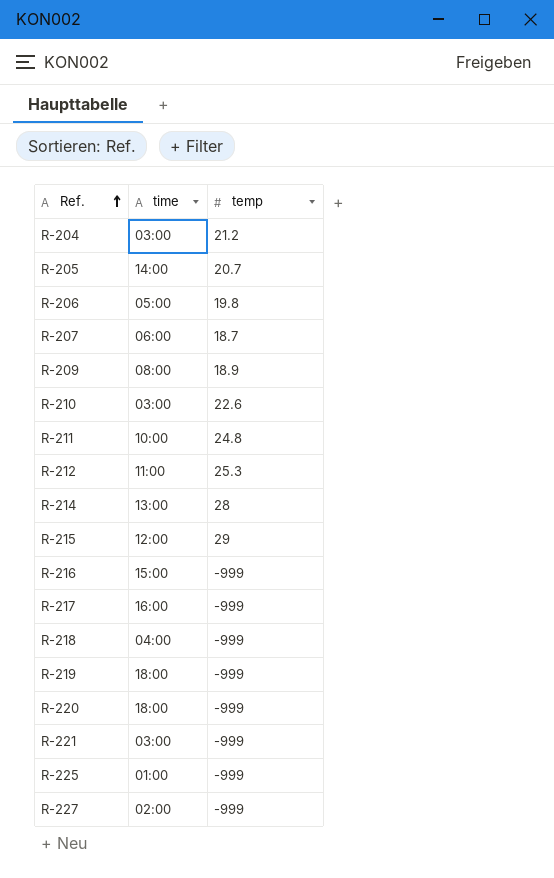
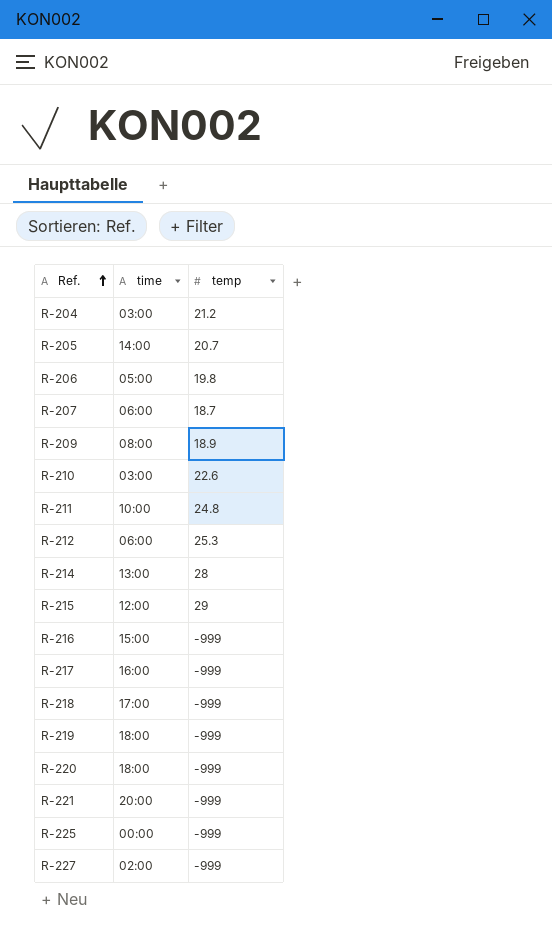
R-212 | time: 11:00 -> 06:00
R-218 | time: 04:00 -> 17:00
R-221 | time: 03:00 -> 20:00
R-225 | time: 01:00 -> 00:00

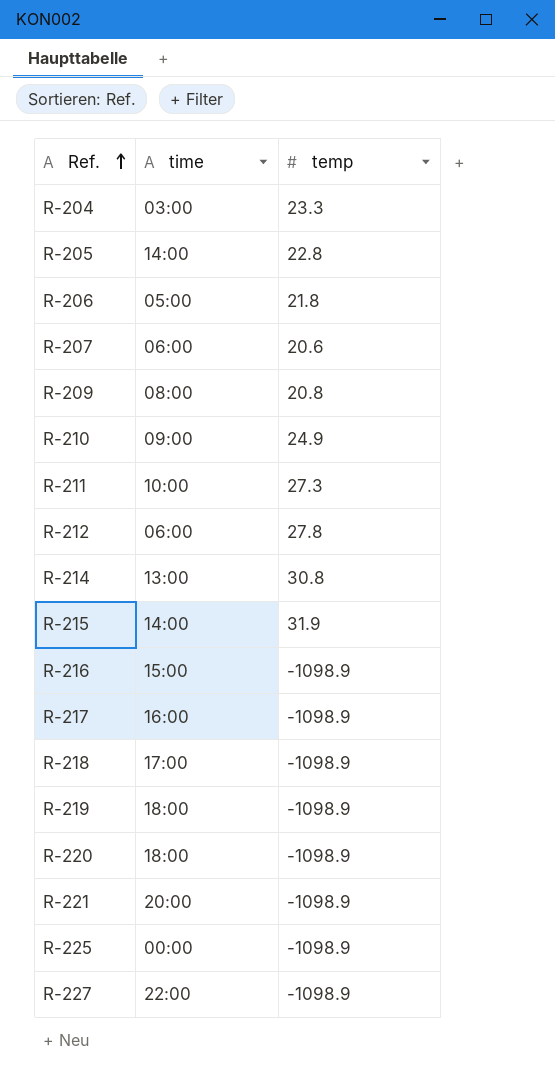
R-204 | temp: 21.2 -> 23.3
R-205 | temp: 20.7 -> 22.8
R-206 | temp: 19.8 -> 21.8
R-207 | temp: 18.7 -> 20.6
R-209 | temp: 18.9 -> 20.8
R-210 | time: 03:00 -> 09:00
R-210 | temp: 22.6 -> 24.9
R-211 | temp: 24.8 -> 27.3
R-212 | temp: 25.3 -> 27.8
R-214 | temp: 28 -> 30.8
R-215 | time: 12:00 -> 14:00
R-215 | temp: 29 -> 31.9
R-216 | temp: -999 -> -1098.9
R-217 | temp: -999 -> -1098.9
R-218 | temp: -999 -> -1098.9
R-219 | temp: -999 -> -1098.9
R-220 | temp: -999 -> -1098.9
R-221 | temp: -999 -> -1098.9
R-225 | temp: -999 -> -1098.9
R-227 | time: 02:00 -> 22:00
R-227 | temp: -999 -> -1098.9

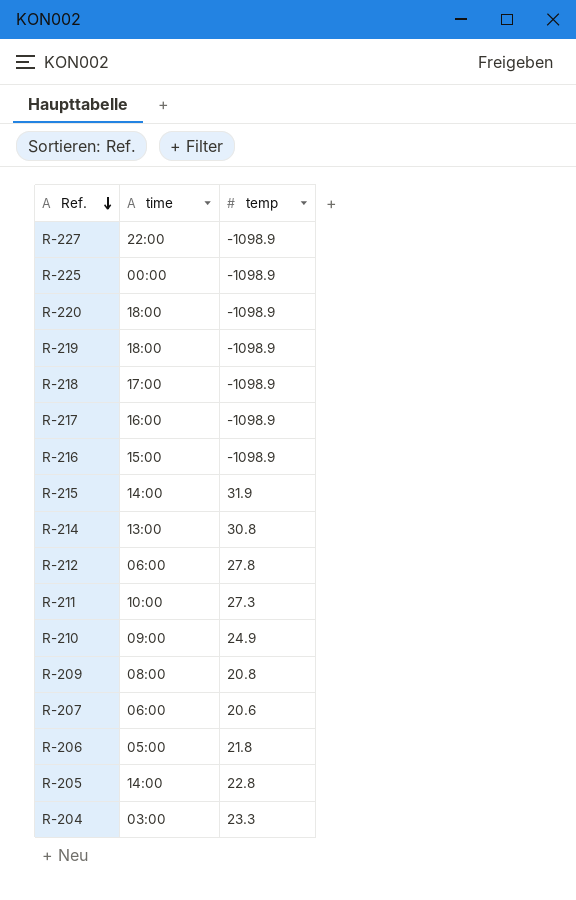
row order: Ref. ascending -> Ref. descending
row R-221: 20:00 | -1098.9 -> none

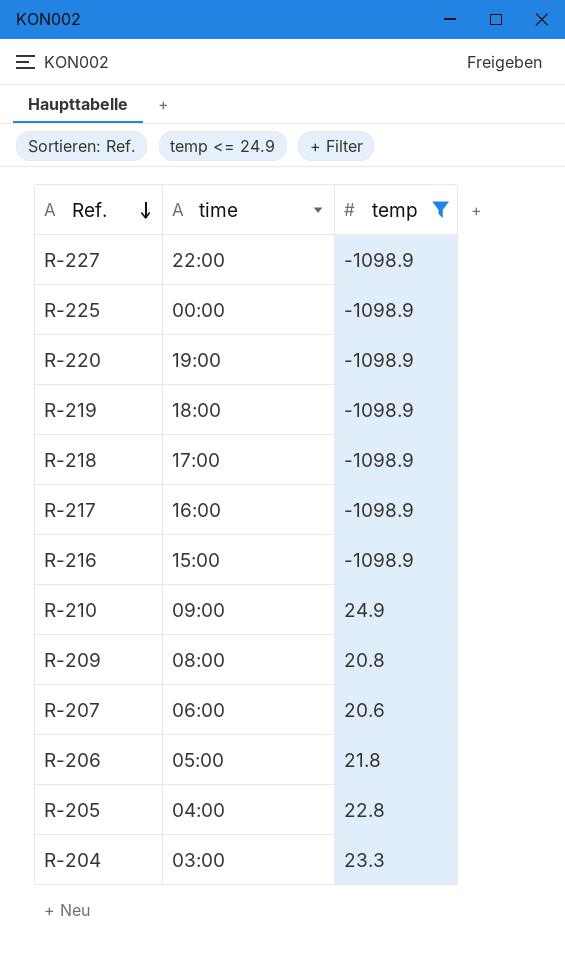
filter: none -> temp <= 24.9
R-220 | time: 18:00 -> 19:00
R-205 | time: 14:00 -> 04:00

